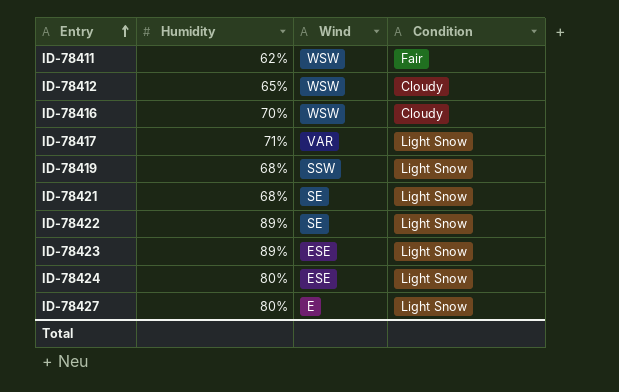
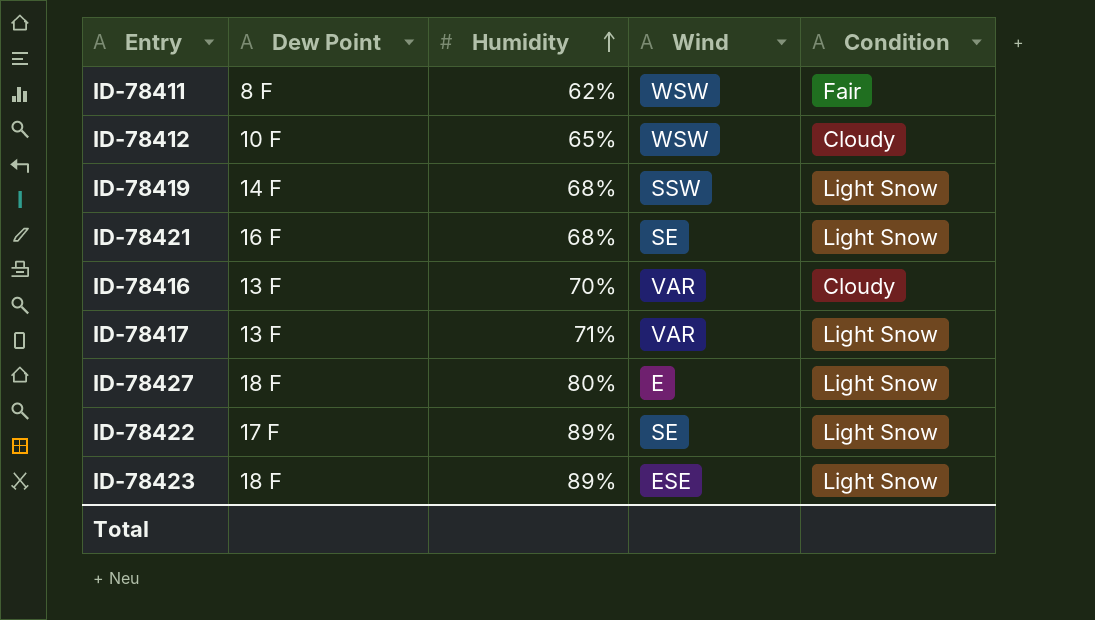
row order: Entry ascending -> Humidity ascending
column Dew Point | position: none -> 2
row ID-78424: 80% | ESE | Light Snow -> none
ID-78416 | Wind: WSW -> VAR

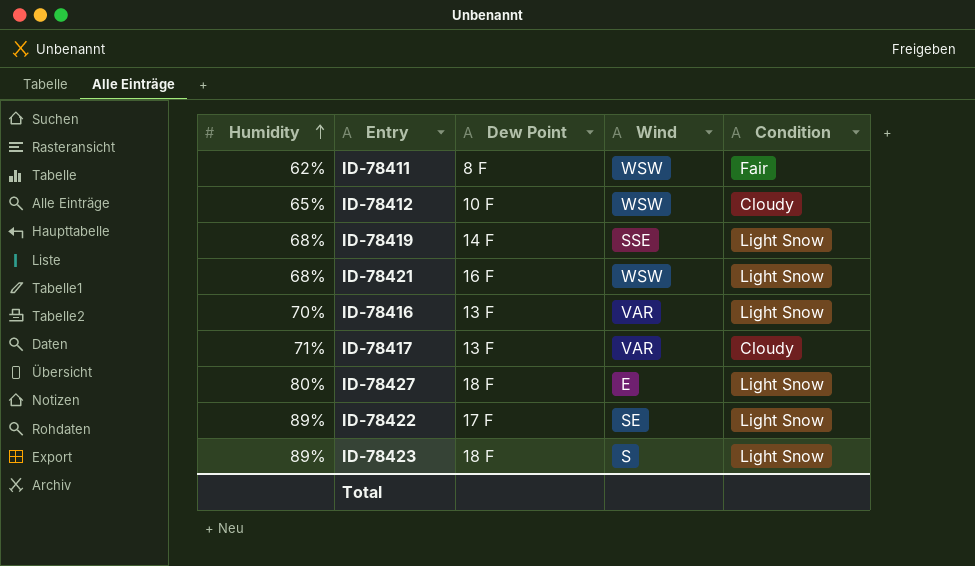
column Humidity | position: 3 -> 1
ID-78419 | Wind: SSW -> SSE
ID-78421 | Wind: SE -> WSW
ID-78416 | Condition: Cloudy -> Light Snow
ID-78417 | Condition: Light Snow -> Cloudy
ID-78423 | Wind: ESE -> S

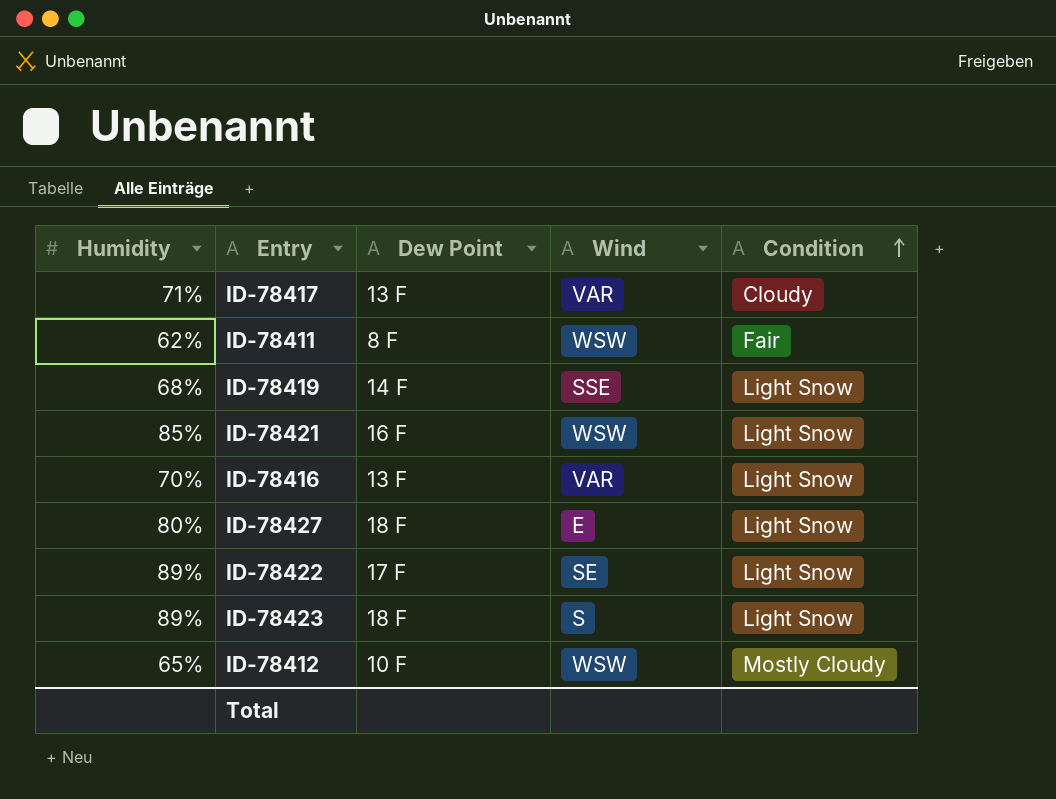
row order: Humidity ascending -> Condition ascending
ID-78421 | Humidity: 68% -> 85%
ID-78412 | Condition: Cloudy -> Mostly Cloudy

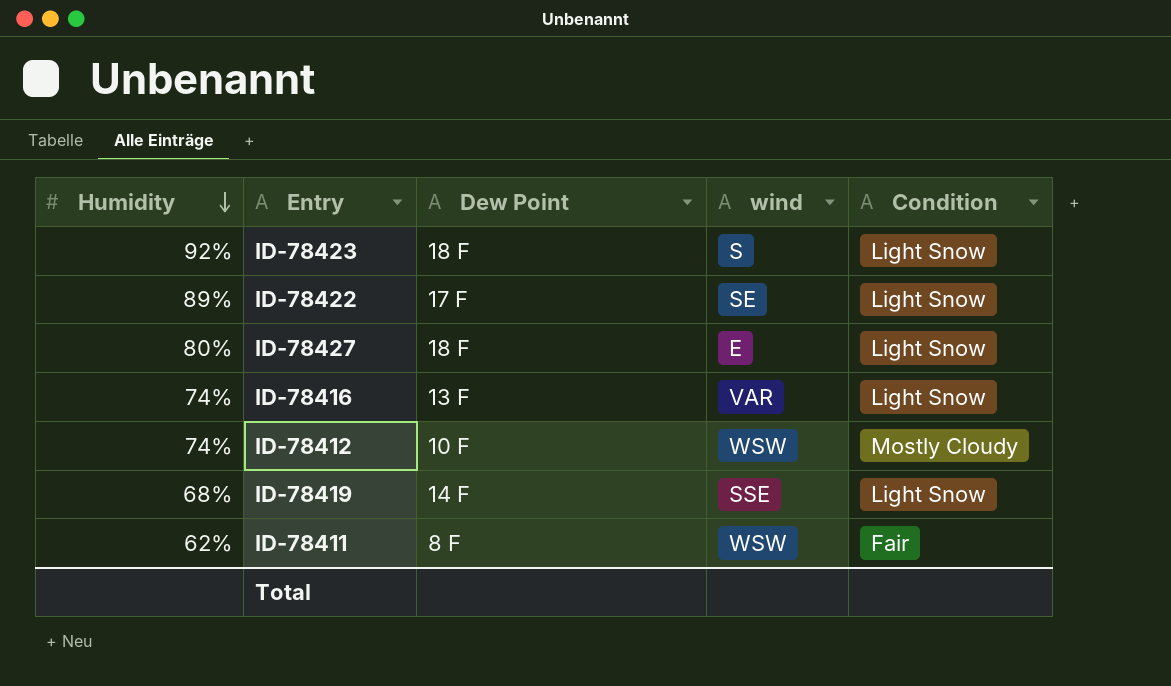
row order: Condition ascending -> Humidity descending
column name: Wind -> wind
row ID-78417: 71% | 13 F | VAR | Cloudy -> none
row ID-78421: 85% | 16 F | WSW | Light Snow -> none
ID-78423 | Humidity: 89% -> 92%
ID-78416 | Humidity: 70% -> 74%
ID-78412 | Humidity: 65% -> 74%

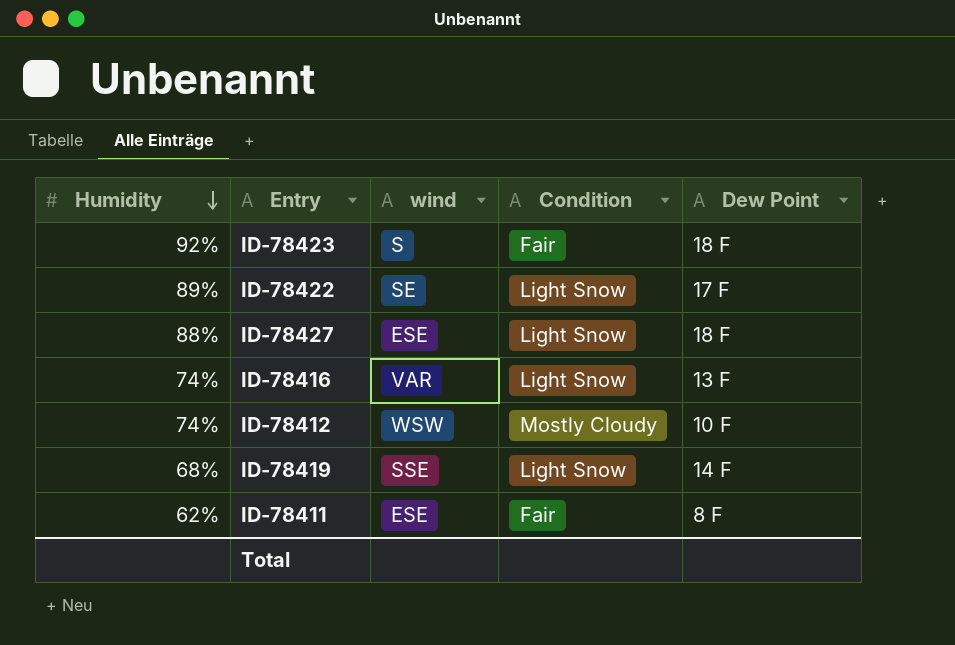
column Dew Point | position: 3 -> 5
ID-78423 | Condition: Light Snow -> Fair
ID-78427 | Humidity: 80% -> 88%
ID-78427 | wind: E -> ESE
ID-78411 | wind: WSW -> ESE

